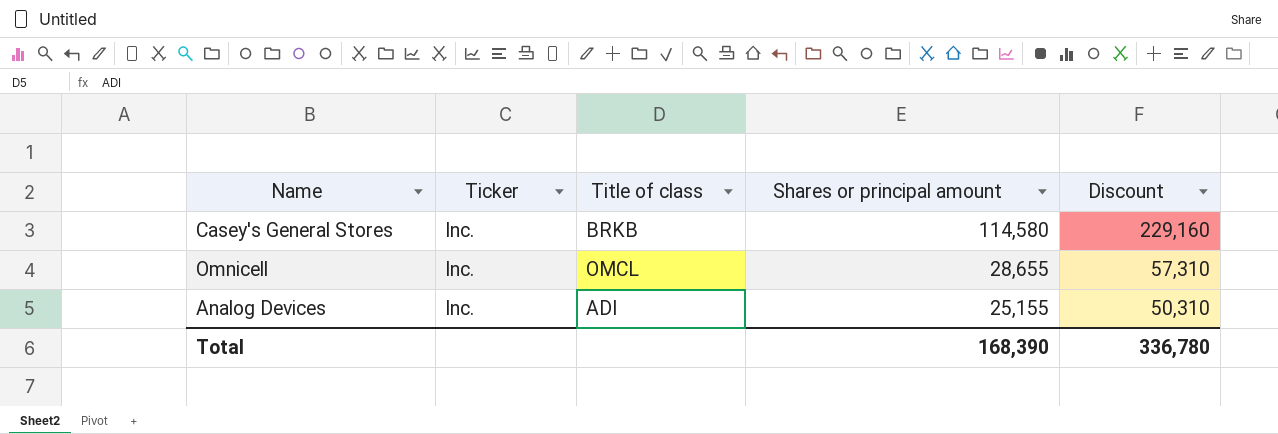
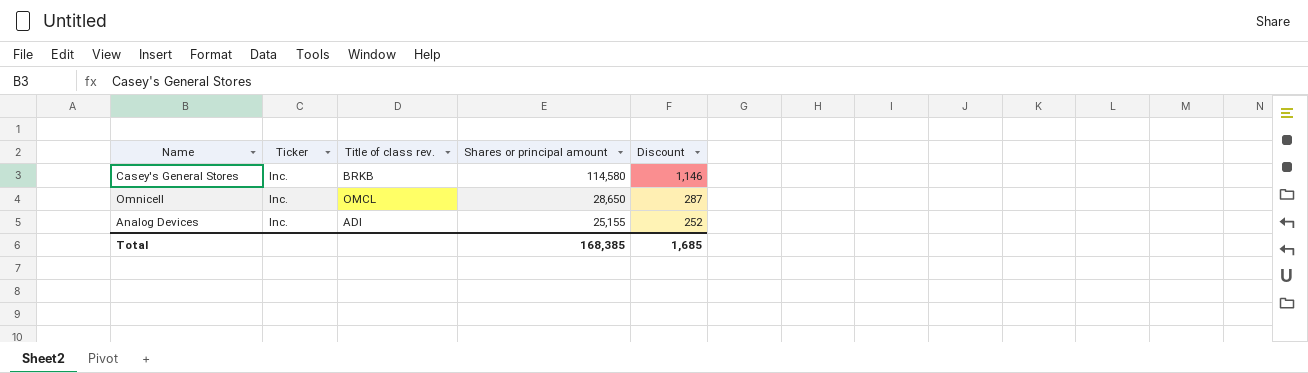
column name: Title of class -> Title of class rev.
column Discount | formula: [Shares or principal amount] * 2 -> [Shares or principal amount] * 0.01
Omnicell | Shares or principal amount: 28,655 -> 28,650
Total | Shares or principal amount: 168,390 -> 168,385
Total | Discount: 336,780 -> 1,685

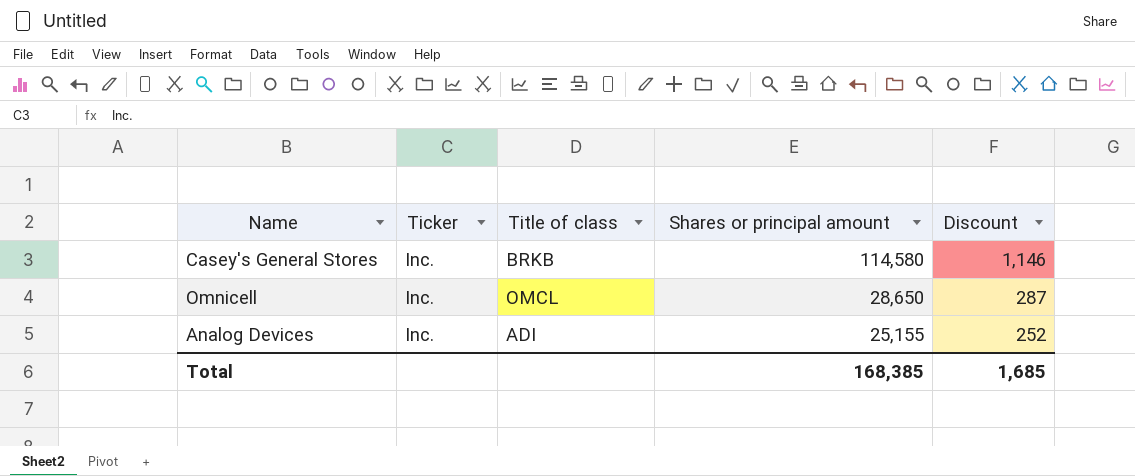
column name: Title of class rev. -> Title of class

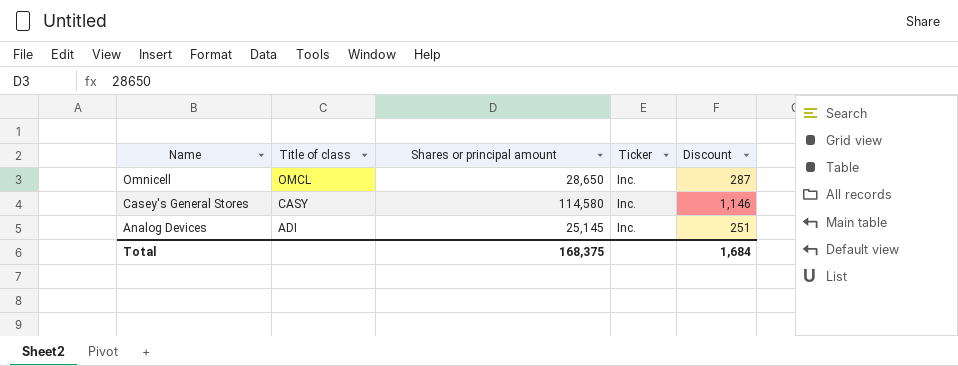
row order: Shares or principal amount descending -> Name descending
column Ticker | position: 2 -> 4
Casey's General Stores | Title of class: BRKB -> CASY
Analog Devices | Shares or principal amount: 25,155 -> 25,145
Analog Devices | Discount: 252 -> 251
Total | Shares or principal amount: 168,385 -> 168,375
Total | Discount: 1,685 -> 1,684

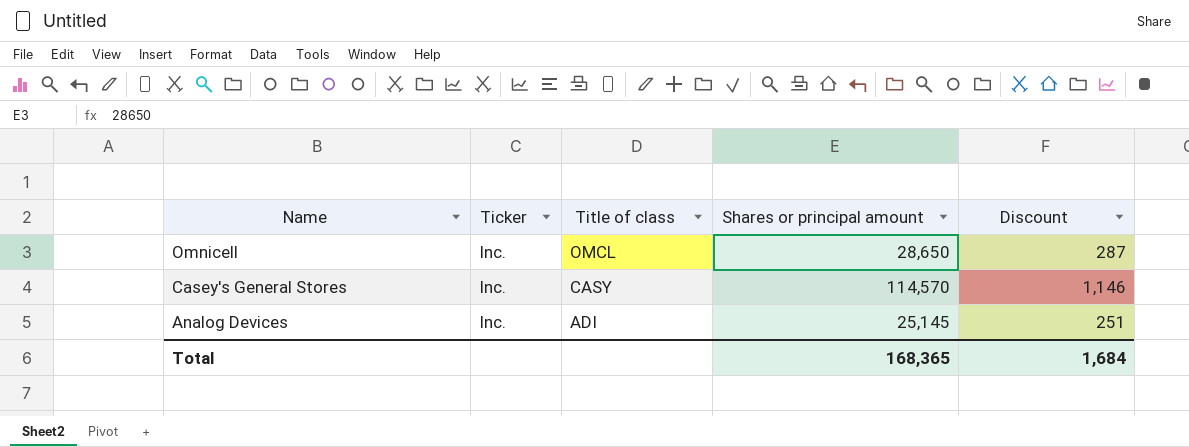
column Ticker | position: 4 -> 2
Casey's General Stores | Shares or principal amount: 114,580 -> 114,570
Total | Shares or principal amount: 168,375 -> 168,365

